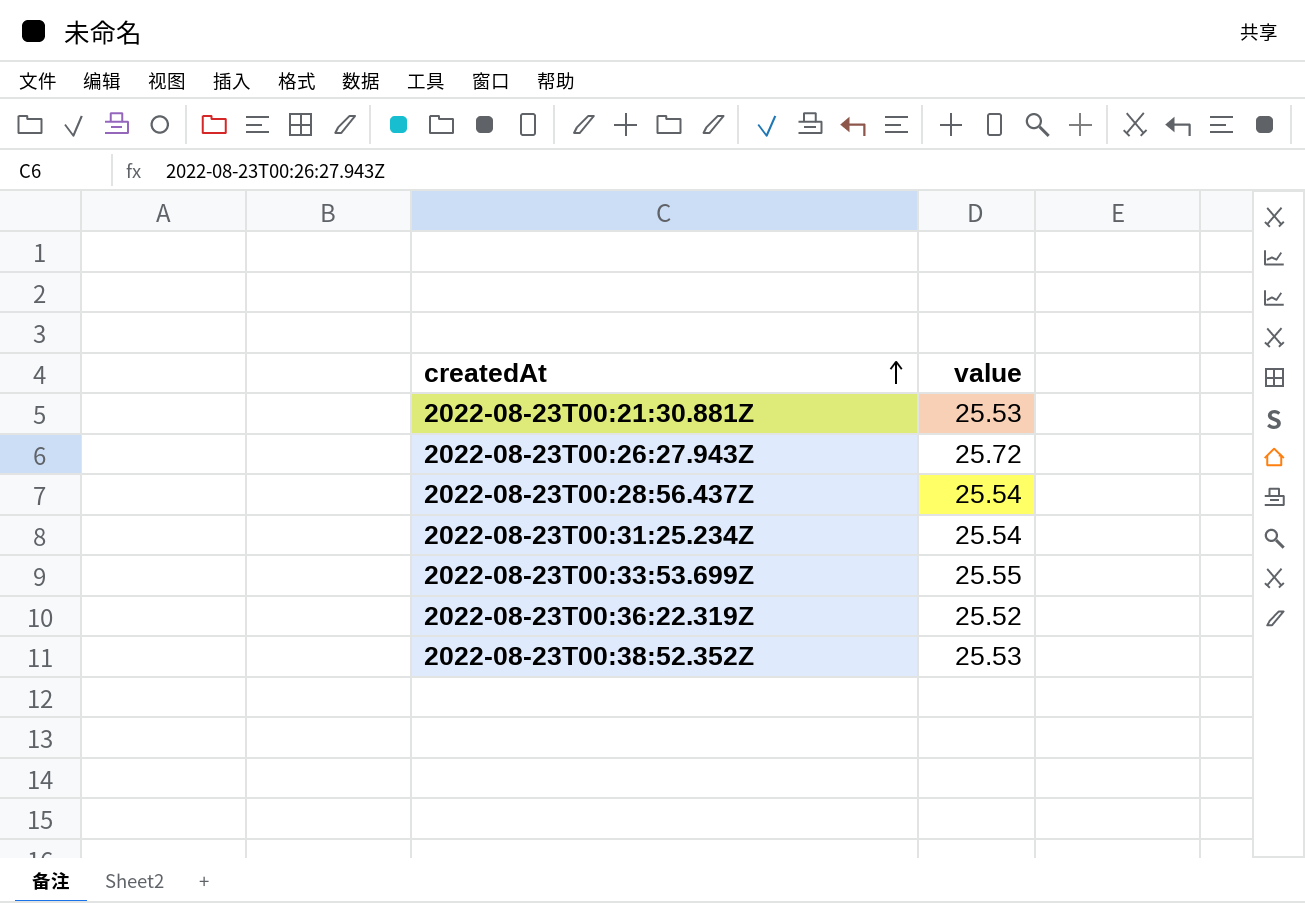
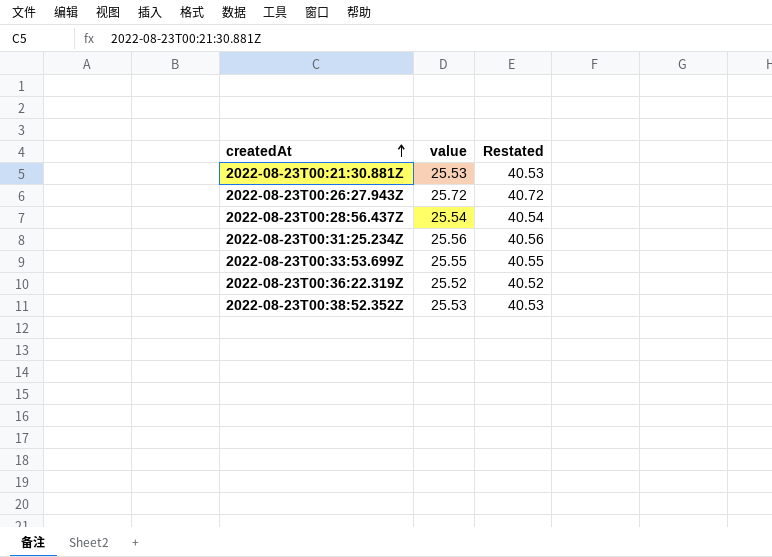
column Restated | formula: none -> [value] + 15
2022-08-23T00:31:25.234Z | value: 25.54 -> 25.56

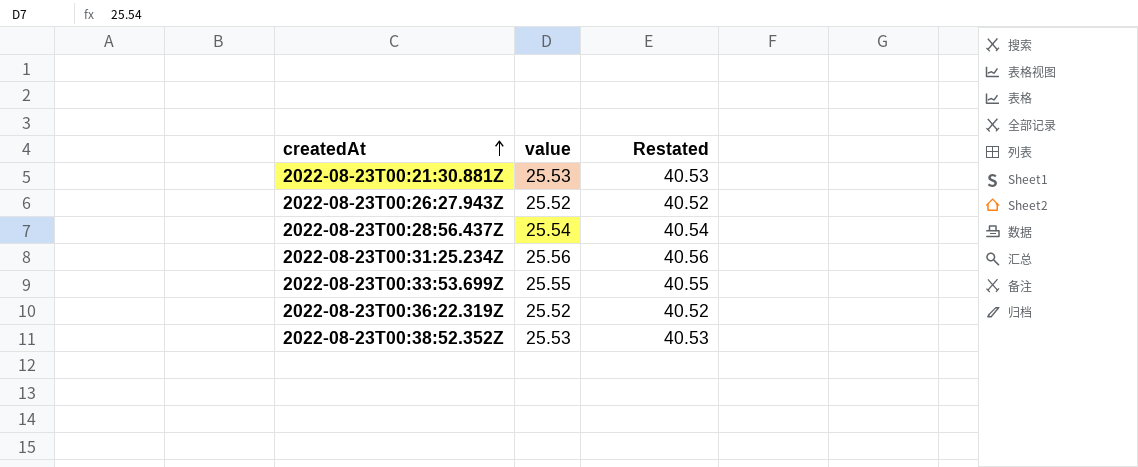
2022-08-23T00:26:27.943Z | value: 25.72 -> 25.52
2022-08-23T00:26:27.943Z | Restated: 40.72 -> 40.52

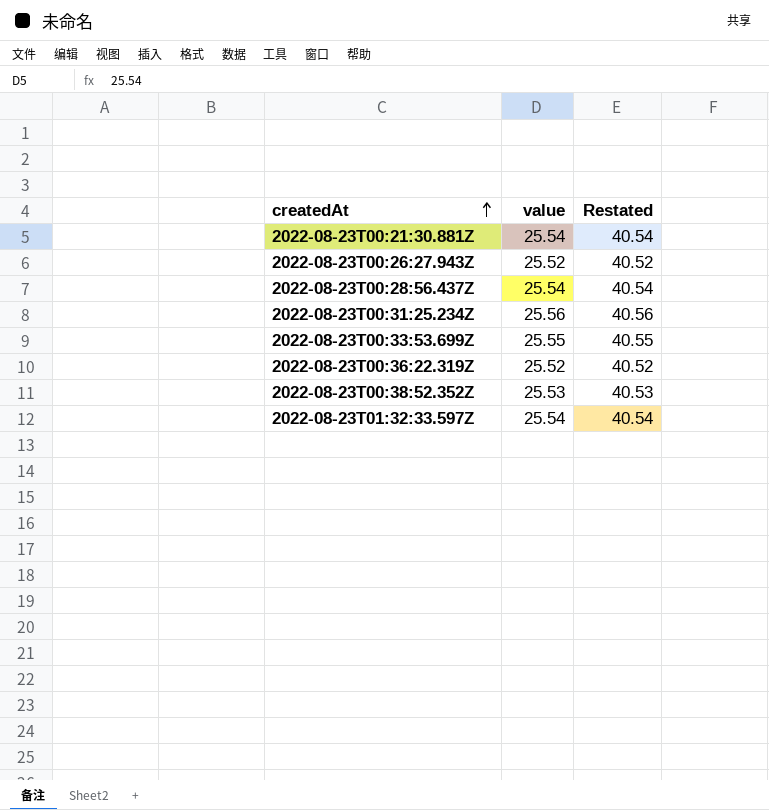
2022-08-23T00:21:30.881Z | value: 25.53 -> 25.54
2022-08-23T00:21:30.881Z | Restated: 40.53 -> 40.54
row 2022-08-23T01:32:33.597Z: none -> 25.54 | 40.54

